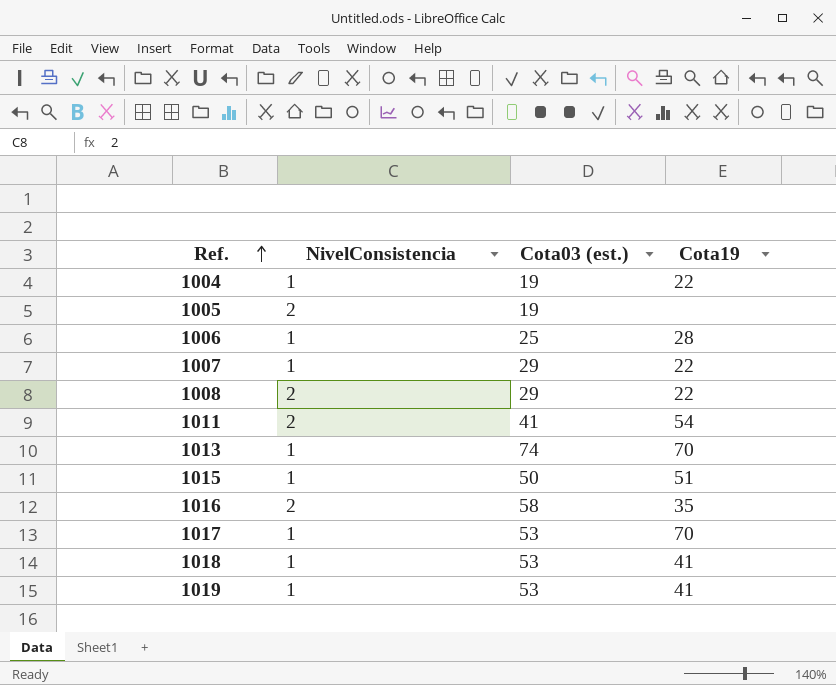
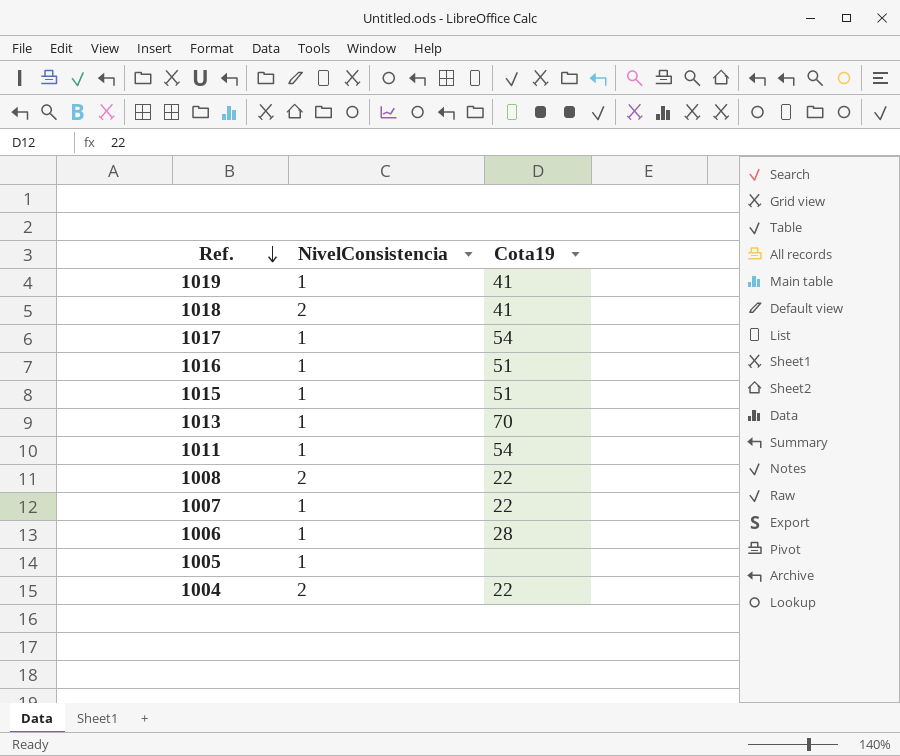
row order: Ref. ascending -> Ref. descending
column Cota03 (est.) | position: 3 -> none
1018 | NivelConsistencia: 1 -> 2
1017 | Cota19: 70 -> 54
1016 | NivelConsistencia: 2 -> 1
1016 | Cota19: 35 -> 51
1011 | NivelConsistencia: 2 -> 1
1005 | NivelConsistencia: 2 -> 1
1004 | NivelConsistencia: 1 -> 2

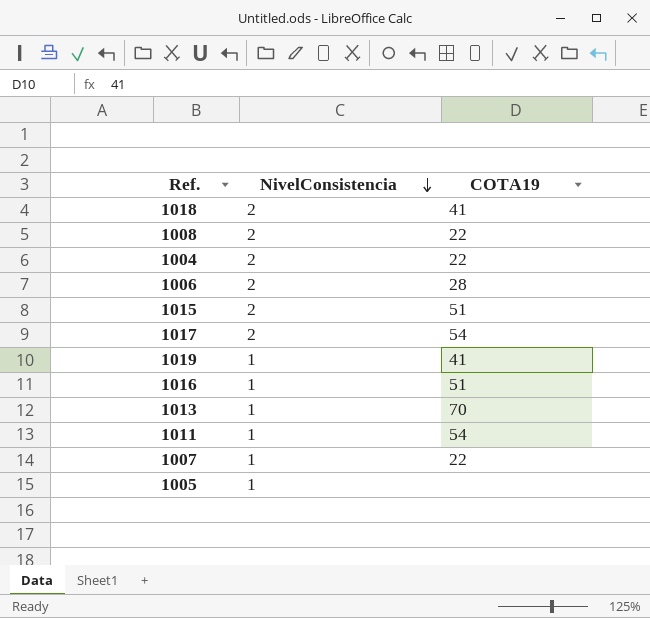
row order: Ref. descending -> NivelConsistencia descending
column name: Cota19 -> COTA19
1006 | NivelConsistencia: 1 -> 2
1015 | NivelConsistencia: 1 -> 2
1017 | NivelConsistencia: 1 -> 2

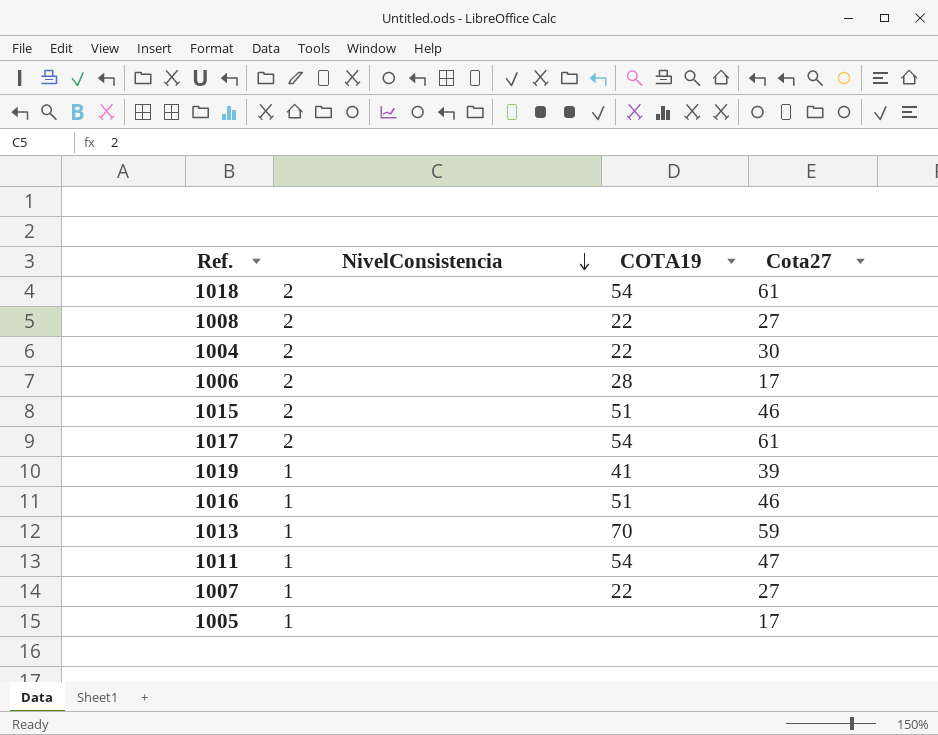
column Cota27 | position: none -> 4
1018 | COTA19: 41 -> 54

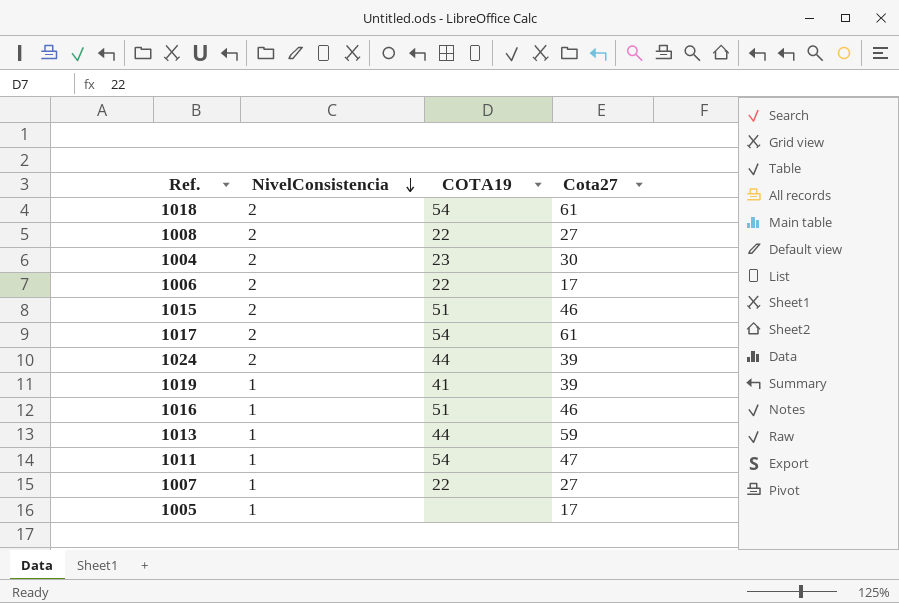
1004 | COTA19: 22 -> 23
1006 | COTA19: 28 -> 22
row 1024: none -> 2 | 44 | 39
1013 | COTA19: 70 -> 44

